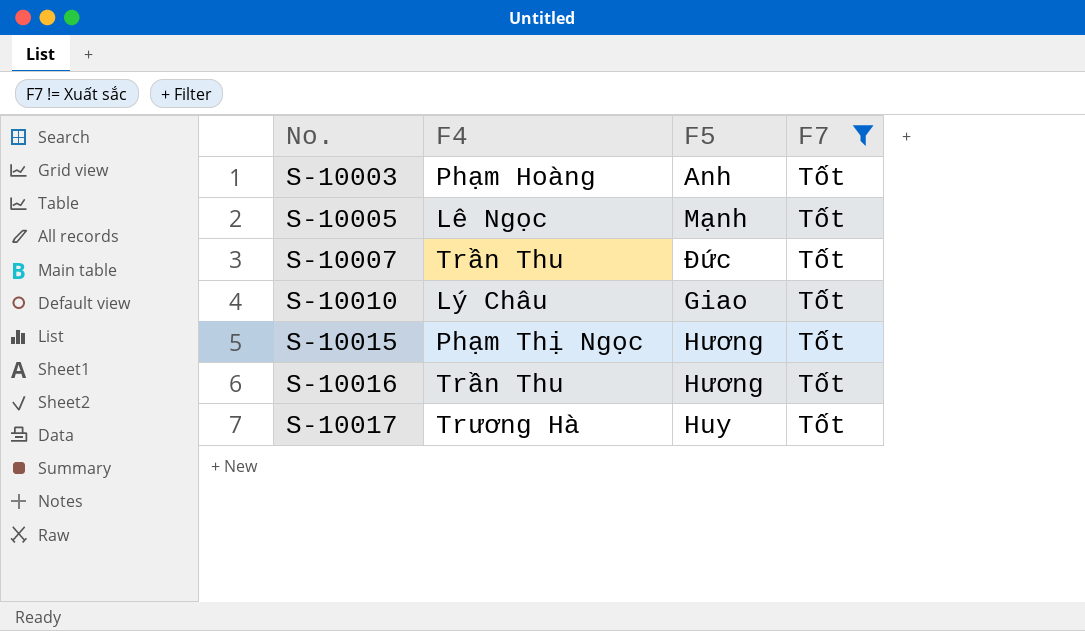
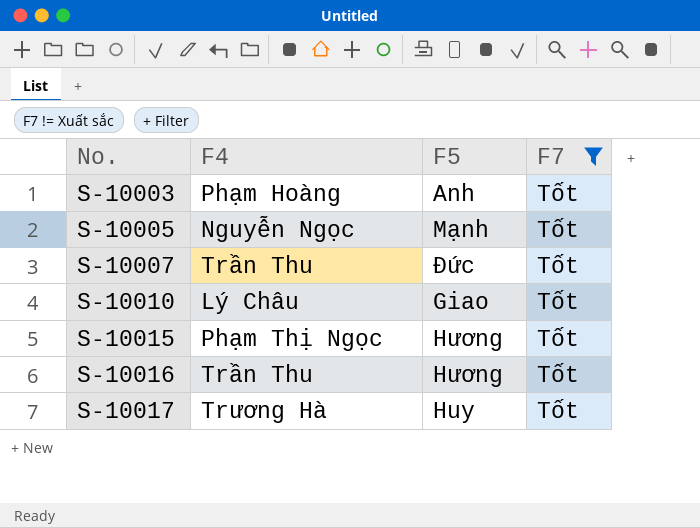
S-10005 | F4: Lê Ngọc -> Nguyễn Ngọc

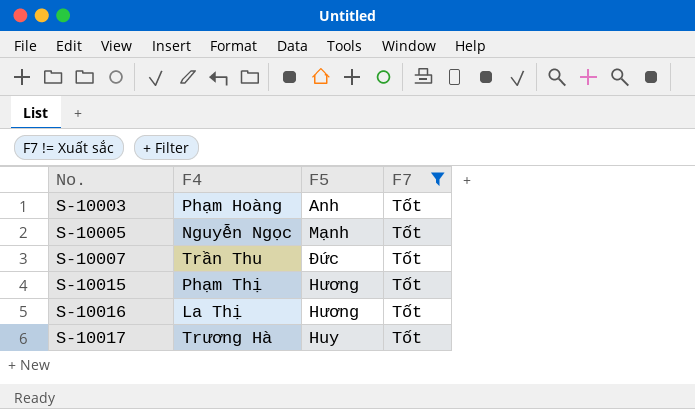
row S-10010: Lý Châu | Giao | Tốt -> none
S-10015 | F4: Phạm Thị Ngọc -> Phạm Thị
S-10016 | F4: Trần Thu -> La Thị

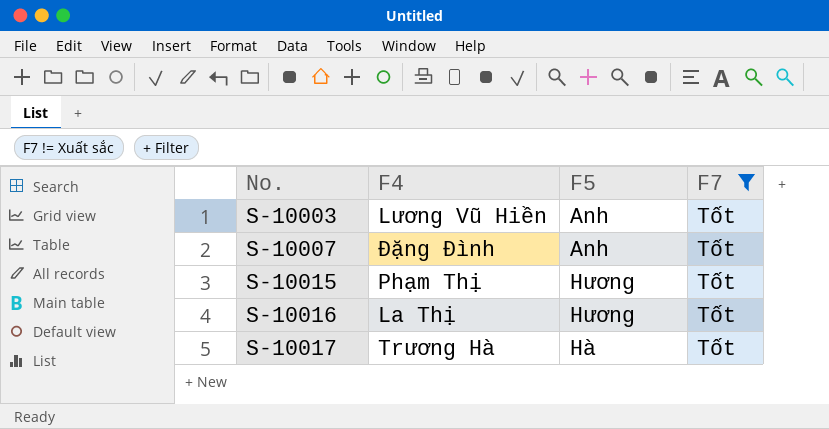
row S-10005: Nguyễn Ngọc | Mạnh | Tốt -> none
S-10003 | F4: Phạm Hoàng -> Lương Vũ Hiền
S-10007 | F4: Trần Thu -> Đặng Đình
S-10007 | F5: Đức -> Anh
S-10017 | F5: Huy -> Hà

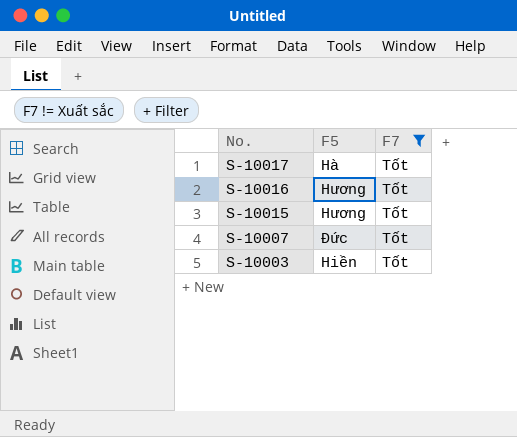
row order: No. ascending -> No. descending
column F4 | position: 2 -> none
S-10007 | F5: Anh -> Đức
S-10003 | F5: Anh -> Hiền

